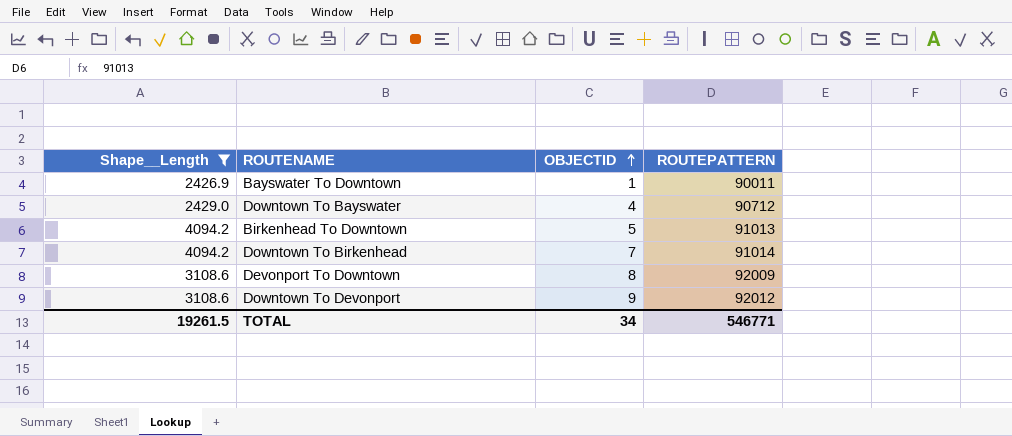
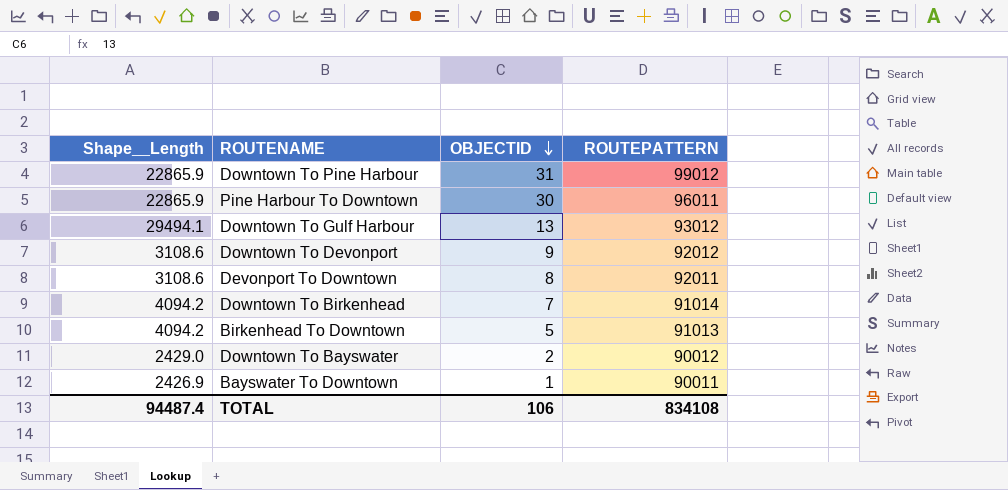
filter: Shape__Length <= 4094.2 -> none
row order: OBJECTID ascending -> OBJECTID descending
Devonport To Downtown | ROUTEPATTERN: 92009 -> 92011
Downtown To Bayswater | OBJECTID: 4 -> 2
Downtown To Bayswater | ROUTEPATTERN: 90712 -> 90012
TOTAL | Shape__Length: 19261.5 -> 94487.4
TOTAL | OBJECTID: 34 -> 106
TOTAL | ROUTEPATTERN: 546771 -> 834108

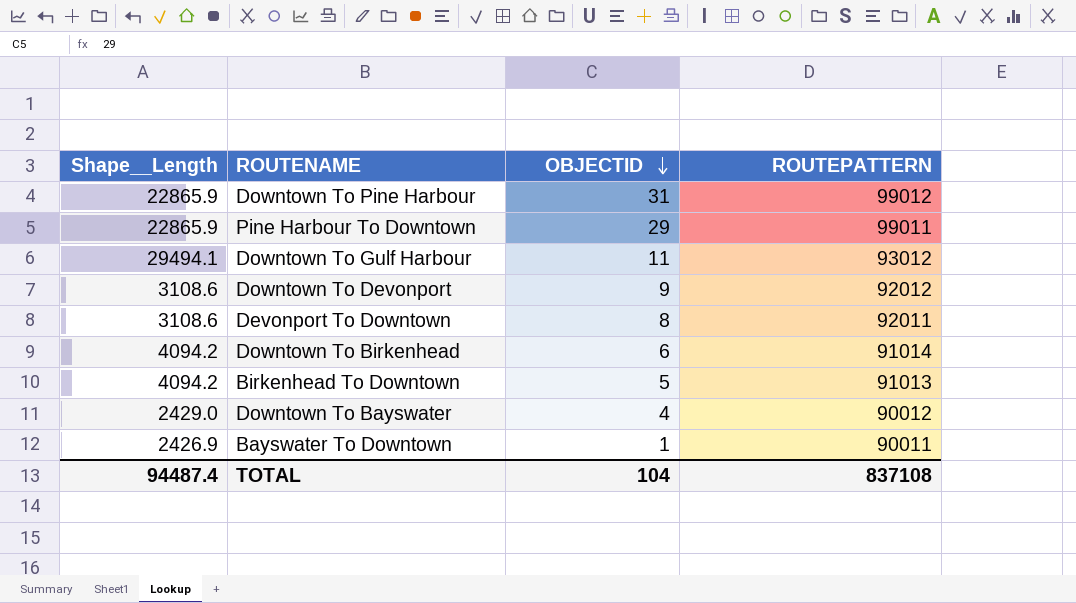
Pine Harbour To Downtown | OBJECTID: 30 -> 29
Pine Harbour To Downtown | ROUTEPATTERN: 96011 -> 99011
Downtown To Gulf Harbour | OBJECTID: 13 -> 11
Downtown To Birkenhead | OBJECTID: 7 -> 6
Downtown To Bayswater | OBJECTID: 2 -> 4
TOTAL | OBJECTID: 106 -> 104
TOTAL | ROUTEPATTERN: 834108 -> 837108

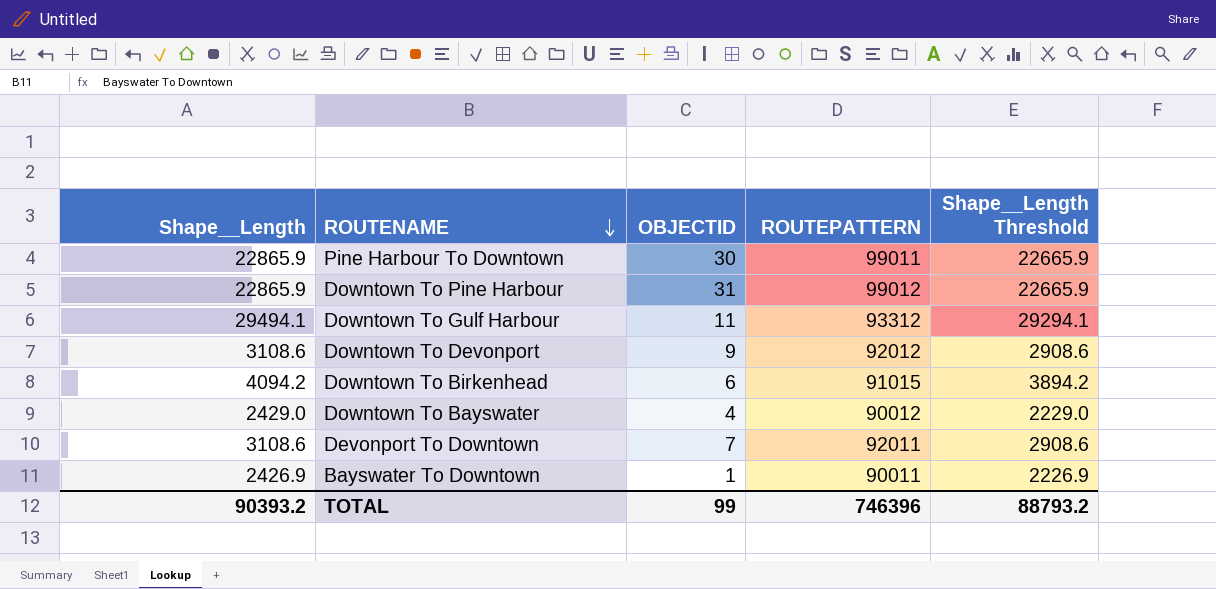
row order: OBJECTID descending -> ROUTENAME descending
column Shape__Length Threshold | formula: none -> [Shape__Length] - 200
row Birkenhead To Downtown: 4094.2 | 5 | 91013 -> none
Pine Harbour To Downtown | OBJECTID: 29 -> 30
Downtown To Gulf Harbour | ROUTEPATTERN: 93012 -> 93312
Downtown To Birkenhead | ROUTEPATTERN: 91014 -> 91015
Devonport To Downtown | OBJECTID: 8 -> 7
TOTAL | Shape__Length: 94487.4 -> 90393.2
TOTAL | OBJECTID: 104 -> 99
TOTAL | ROUTEPATTERN: 837108 -> 746396

